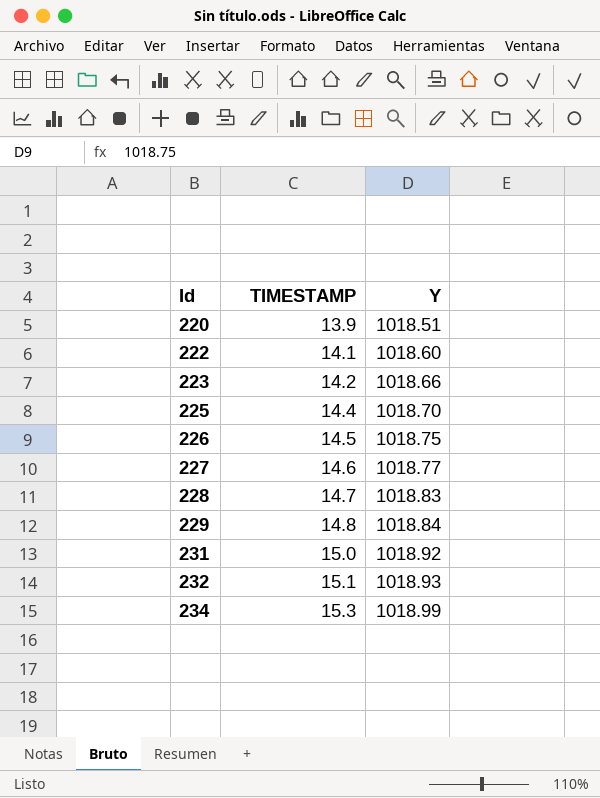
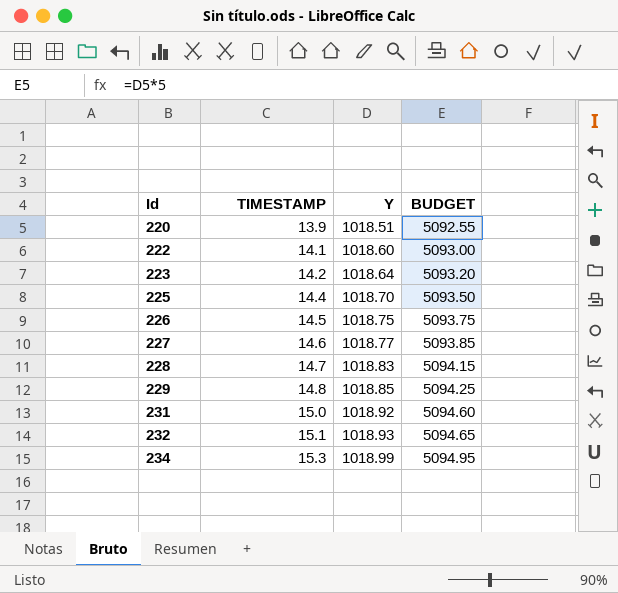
column BUDGET | formula: none -> [Y] * 5
223 | Y: 1018.66 -> 1018.64
229 | Y: 1018.84 -> 1018.85

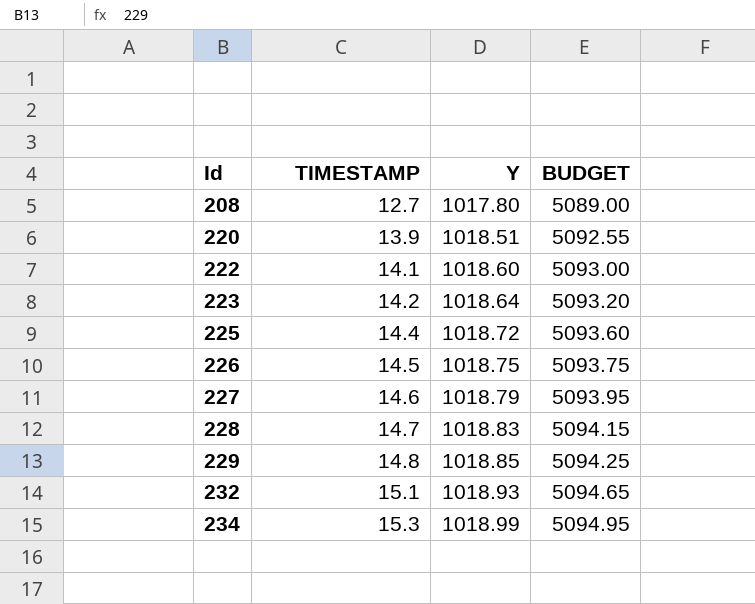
row 231: 15.0 | 1018.92 | 5094.60 -> none
row 208: none -> 12.7 | 1017.80 | 5089.00
225 | Y: 1018.70 -> 1018.72
225 | BUDGET: 5093.50 -> 5093.60
227 | Y: 1018.77 -> 1018.79
227 | BUDGET: 5093.85 -> 5093.95

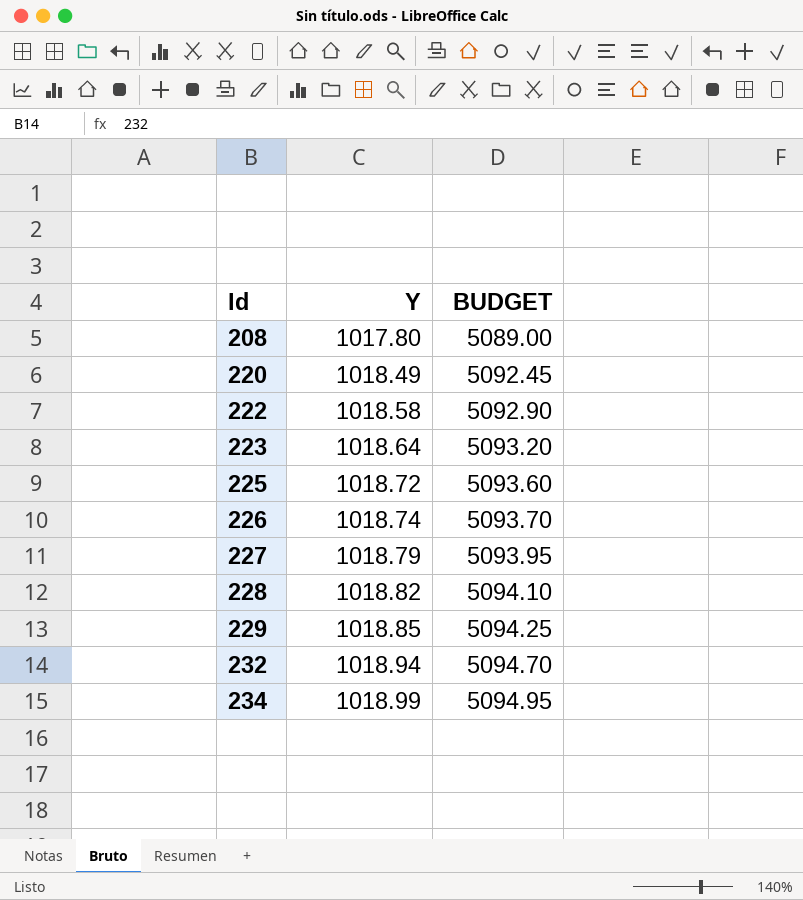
column TIMESTAMP | position: 2 -> none
220 | Y: 1018.51 -> 1018.49
220 | BUDGET: 5092.55 -> 5092.45
222 | Y: 1018.60 -> 1018.58
222 | BUDGET: 5093.00 -> 5092.90
226 | Y: 1018.75 -> 1018.74
226 | BUDGET: 5093.75 -> 5093.70
228 | Y: 1018.83 -> 1018.82
228 | BUDGET: 5094.15 -> 5094.10
232 | Y: 1018.93 -> 1018.94
232 | BUDGET: 5094.65 -> 5094.70

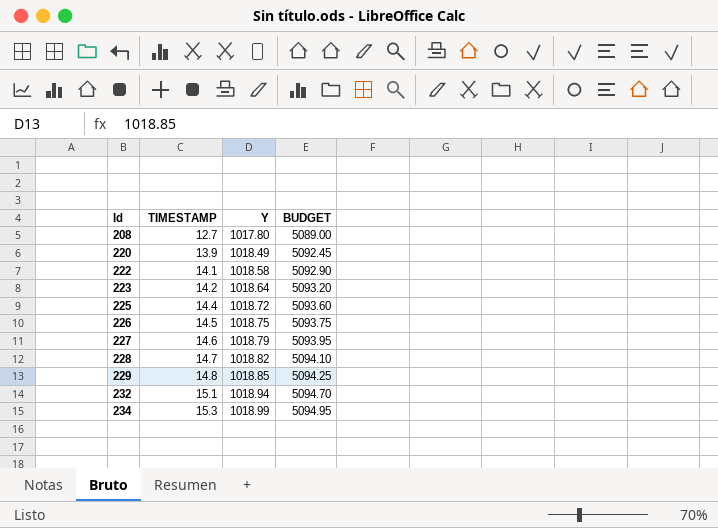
column TIMESTAMP | position: none -> 2
226 | Y: 1018.74 -> 1018.75
226 | BUDGET: 5093.70 -> 5093.75

